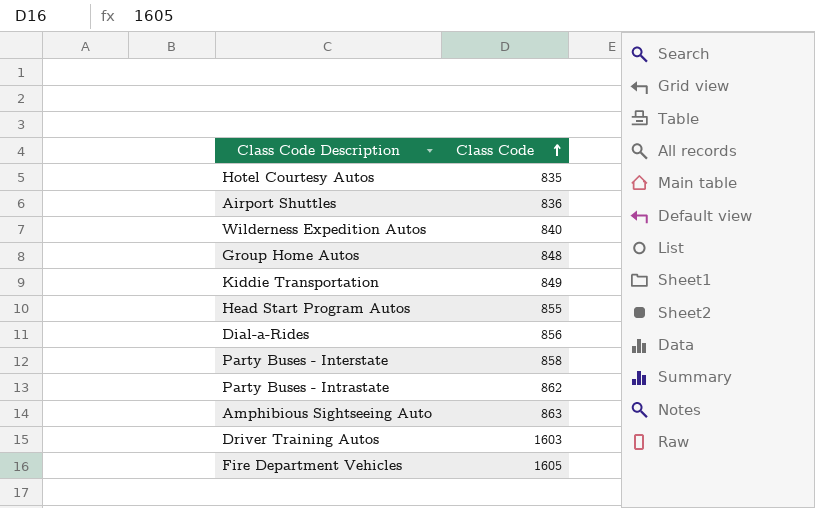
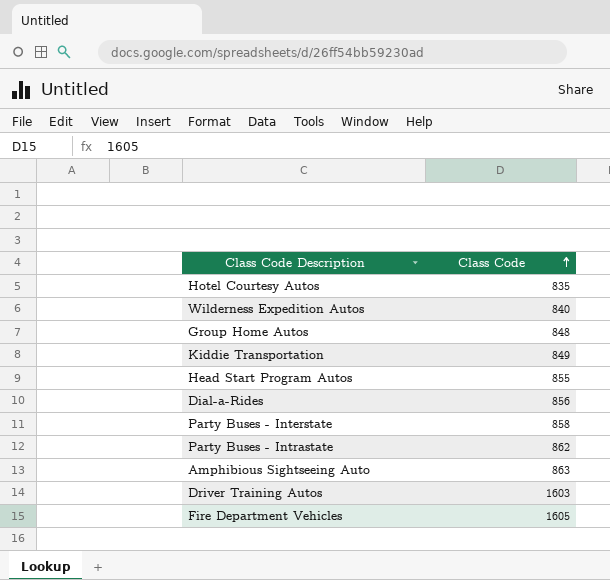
row Airport Shuttles: 836 -> none

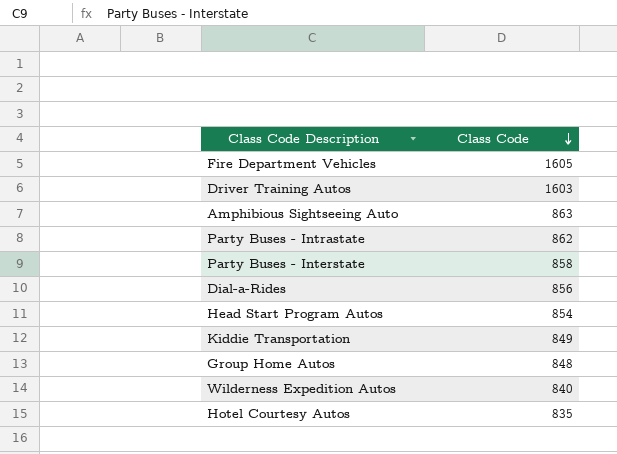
row order: Class Code ascending -> Class Code descending
Head Start Program Autos | Class Code: 855 -> 854

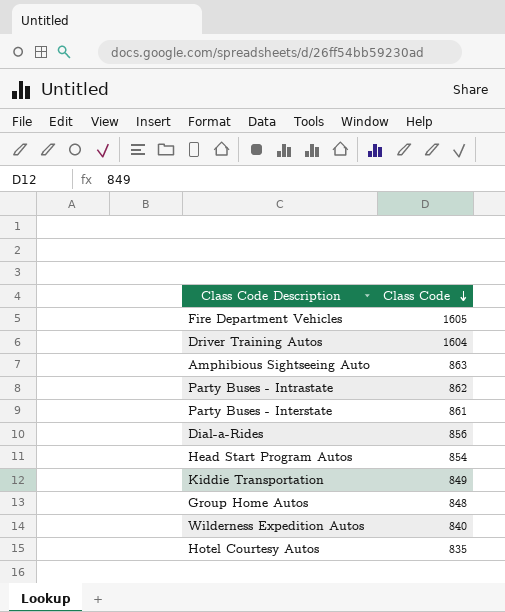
Driver Training Autos | Class Code: 1603 -> 1604
Party Buses - Interstate | Class Code: 858 -> 861

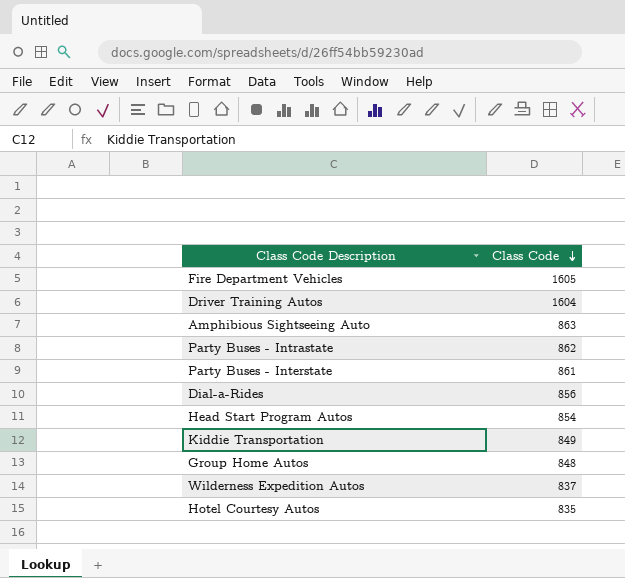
Wilderness Expedition Autos | Class Code: 840 -> 837

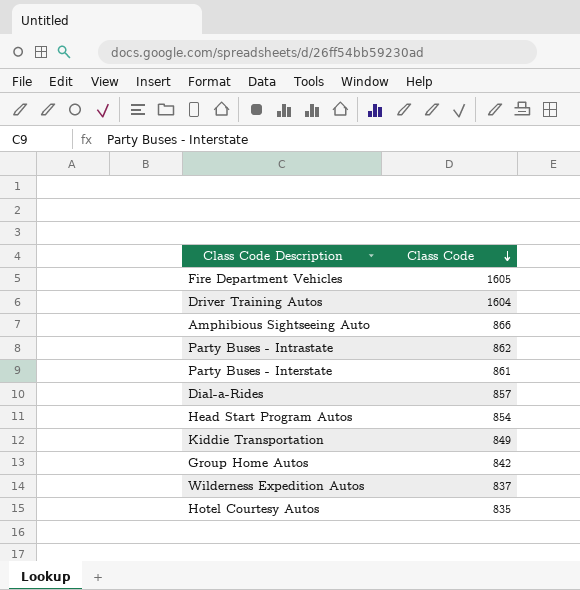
Amphibious Sightseeing Auto | Class Code: 863 -> 866
Dial-a-Rides | Class Code: 856 -> 857
Group Home Autos | Class Code: 848 -> 842

